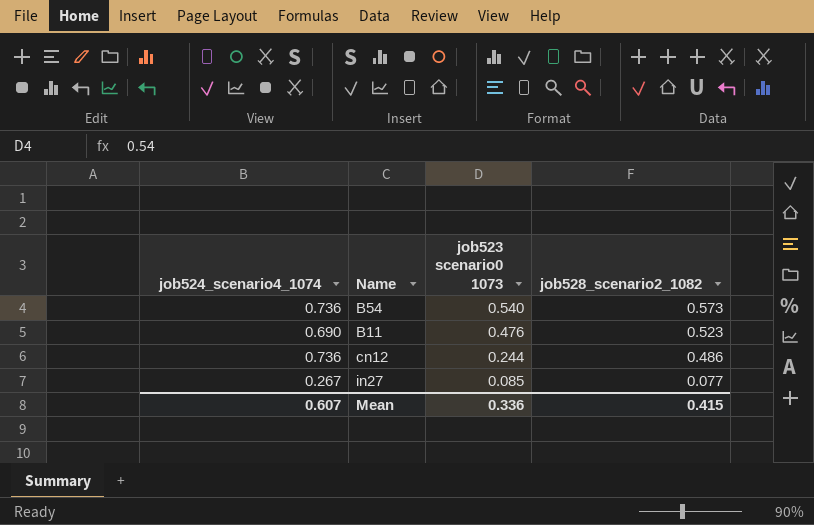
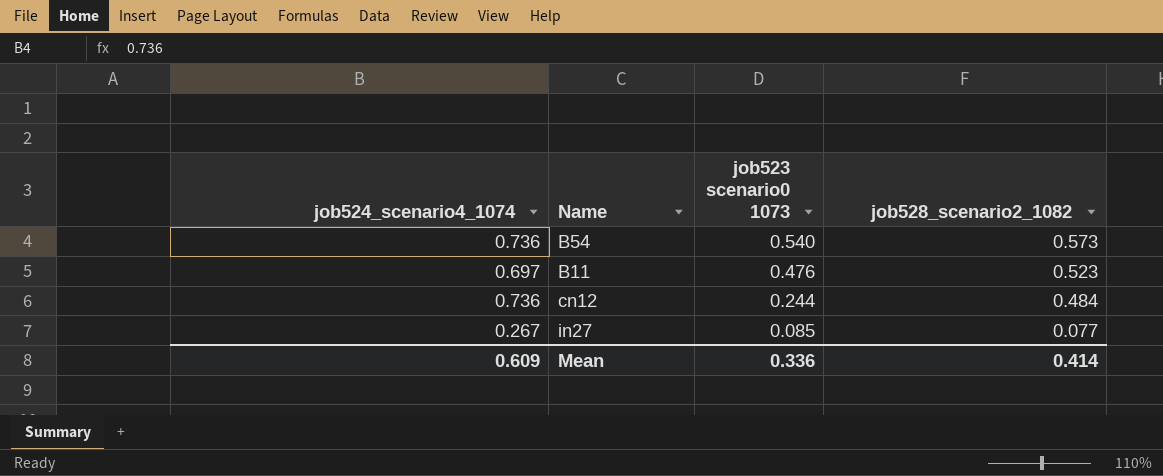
B11 | job524_scenario4_1074: 0.690 -> 0.697
cn12 | job528_scenario2_1082: 0.486 -> 0.484
Mean | job524_scenario4_1074: 0.607 -> 0.609
Mean | job528_scenario2_1082: 0.415 -> 0.414

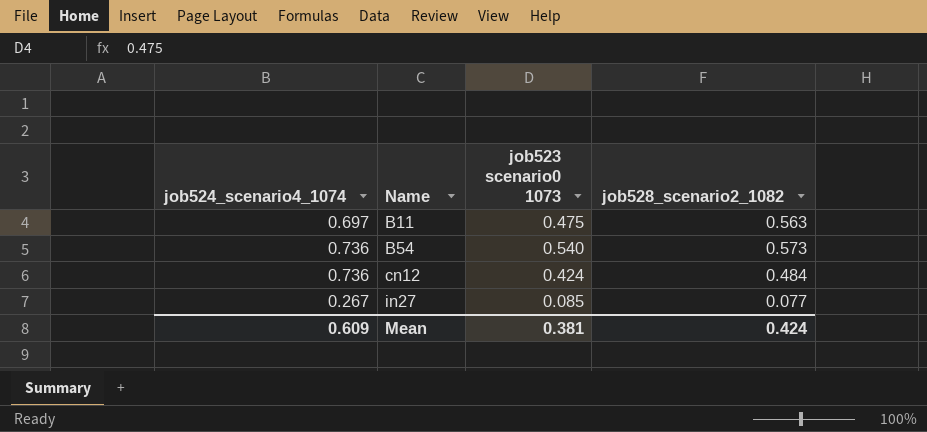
row order: job523 scenario0 1073 descending -> Name ascending
B11 | job523 scenario0 1073: 0.476 -> 0.475
B11 | job528_scenario2_1082: 0.523 -> 0.563
cn12 | job523 scenario0 1073: 0.244 -> 0.424
Mean | job523 scenario0 1073: 0.336 -> 0.381
Mean | job528_scenario2_1082: 0.414 -> 0.424

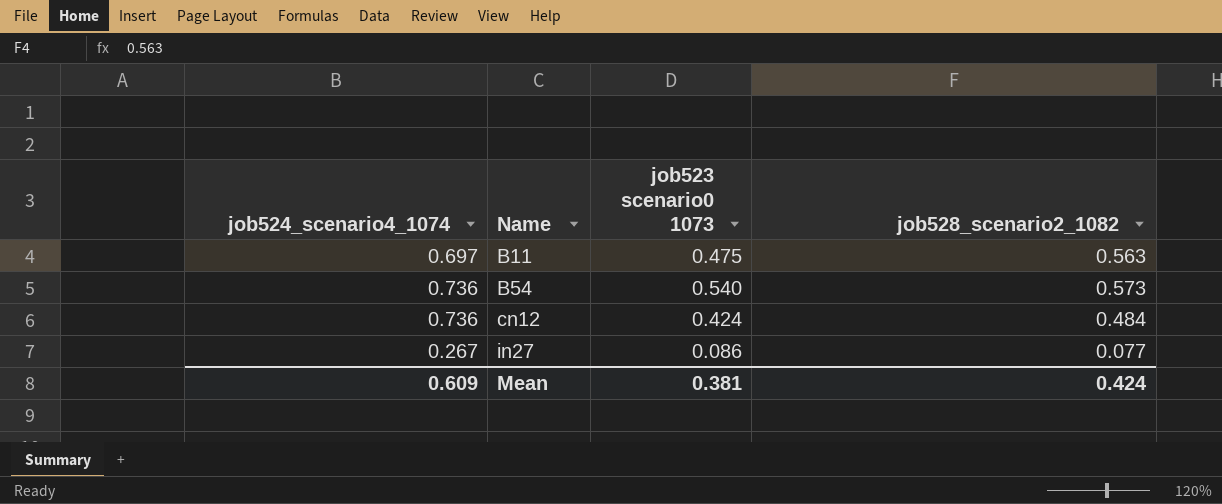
in27 | job523 scenario0 1073: 0.085 -> 0.086

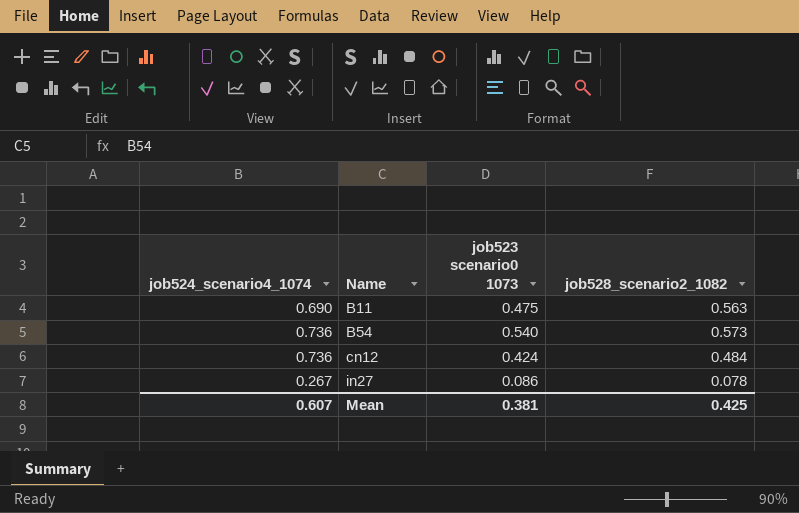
B11 | job524_scenario4_1074: 0.697 -> 0.690
in27 | job528_scenario2_1082: 0.077 -> 0.078
Mean | job524_scenario4_1074: 0.609 -> 0.607
Mean | job528_scenario2_1082: 0.424 -> 0.425

